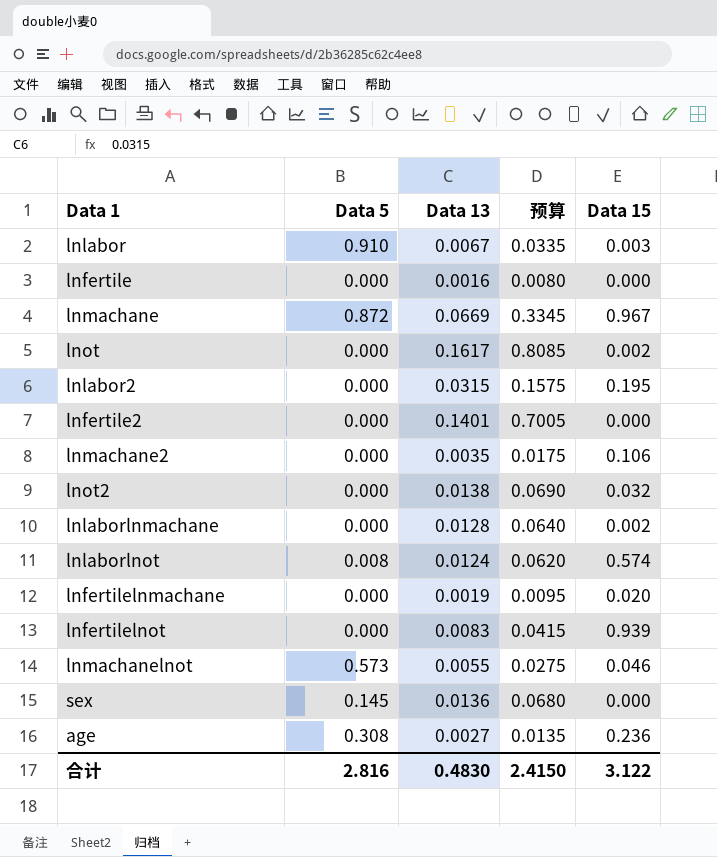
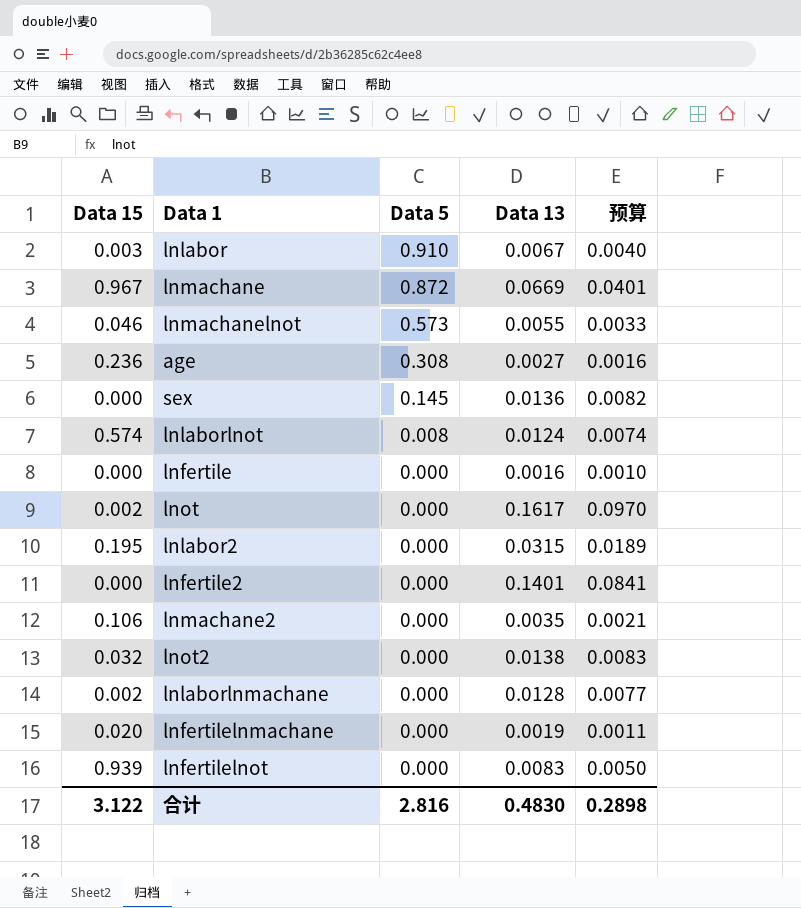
row order: none -> Data 5 descending
column Data 15 | position: 5 -> 1
column 预算 | formula: [Data 13] * 5 -> [Data 13] * 0.6
合计 | 预算: 2.4150 -> 0.2898

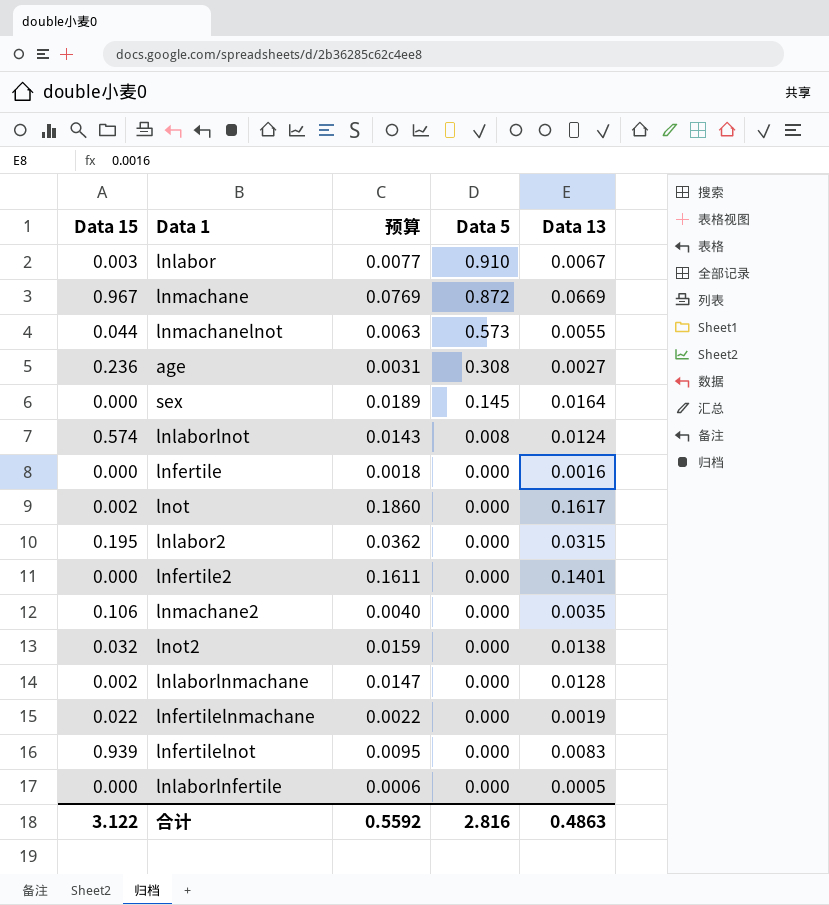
column 预算 | formula: [Data 13] * 0.6 -> [Data 13] * 1.15
column 预算 | position: 5 -> 3
lnmachanelnot | Data 15: 0.046 -> 0.044
sex | Data 13: 0.0136 -> 0.0164
lnfertilelnmachane | Data 15: 0.020 -> 0.022
row lnlaborlnfertile: none -> 0.000 | 0.0006 | 0.000 | 0.0005
合计 | 预算: 0.2898 -> 0.5592
合计 | Data 13: 0.4830 -> 0.4863

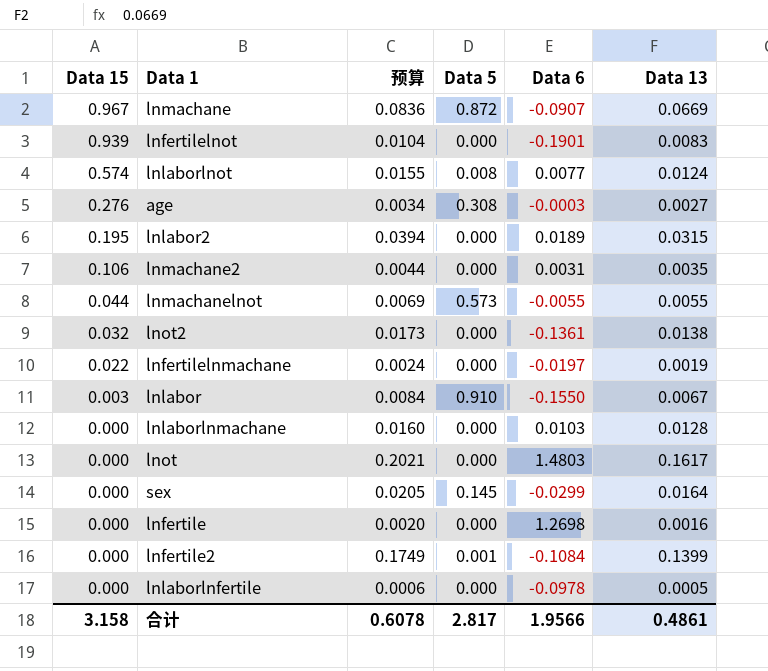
row order: Data 5 descending -> Data 15 descending
column 预算 | formula: [Data 13] * 1.15 -> [Data 13] * 1.25
column Data 6 | position: none -> 5
age | Data 15: 0.236 -> 0.276
lnlaborlnmachane | Data 15: 0.002 -> 0.000
lnot | Data 15: 0.002 -> 0.000
lnfertile2 | Data 5: 0.000 -> 0.001
lnfertile2 | Data 13: 0.1401 -> 0.1399
合计 | Data 15: 3.122 -> 3.158
合计 | 预算: 0.5592 -> 0.6078
合计 | Data 5: 2.816 -> 2.817
合计 | Data 13: 0.4863 -> 0.4861

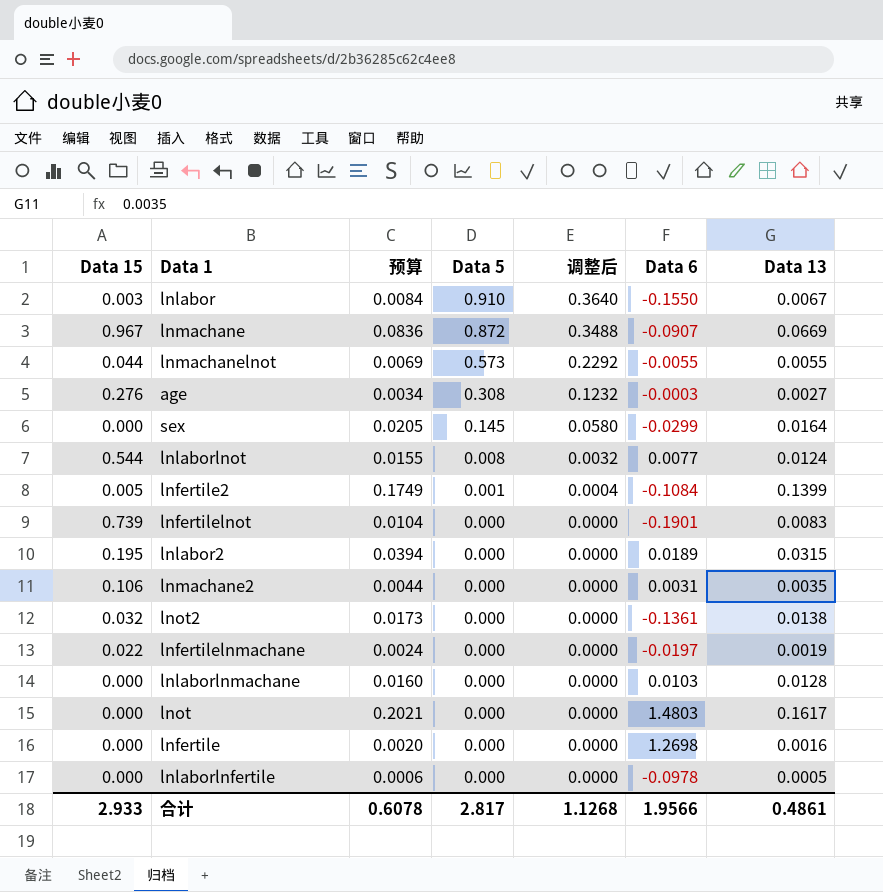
row order: Data 15 descending -> Data 5 descending
column 调整后 | formula: none -> [Data 5] * 0.4
lnlaborlnot | Data 15: 0.574 -> 0.544
lnfertile2 | Data 15: 0.000 -> 0.005
lnfertilelnot | Data 15: 0.939 -> 0.739
合计 | Data 15: 3.158 -> 2.933

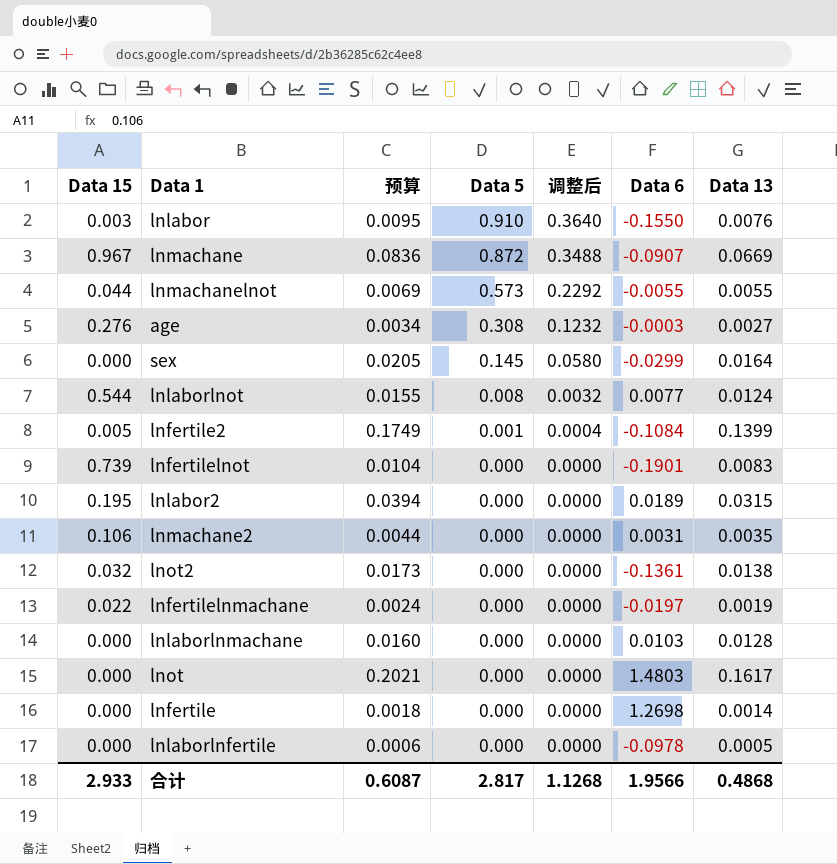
lnlabor | 预算: 0.0084 -> 0.0095
lnlabor | Data 13: 0.0067 -> 0.0076
lnfertile | 预算: 0.0020 -> 0.0018
lnfertile | Data 13: 0.0016 -> 0.0014
合计 | 预算: 0.6078 -> 0.6087
合计 | Data 13: 0.4861 -> 0.4868

